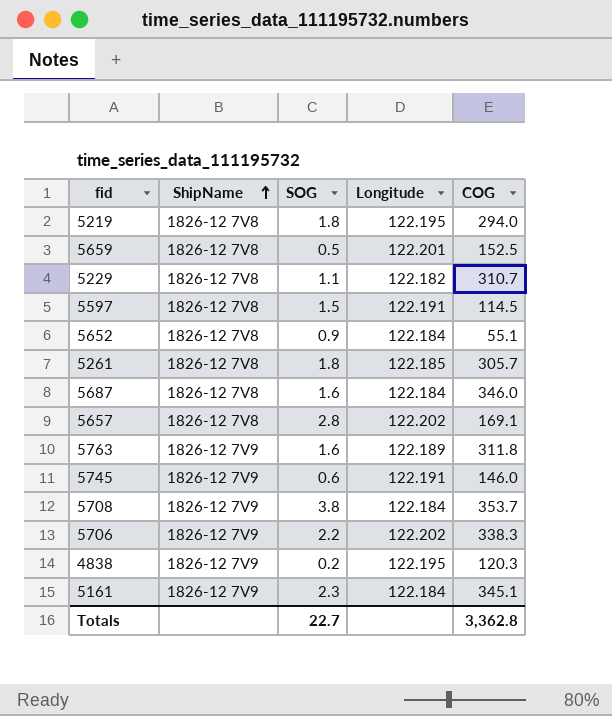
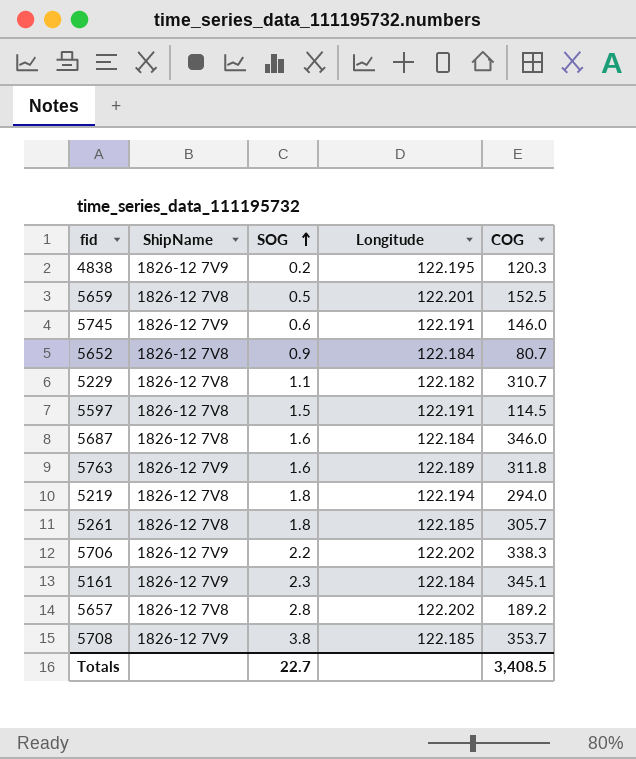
row order: ShipName ascending -> SOG ascending
5652 | COG: 55.1 -> 80.7
5219 | Longitude: 122.195 -> 122.194
5657 | COG: 169.1 -> 189.2
5708 | Longitude: 122.184 -> 122.185
Totals | COG: 3,362.8 -> 3,408.5

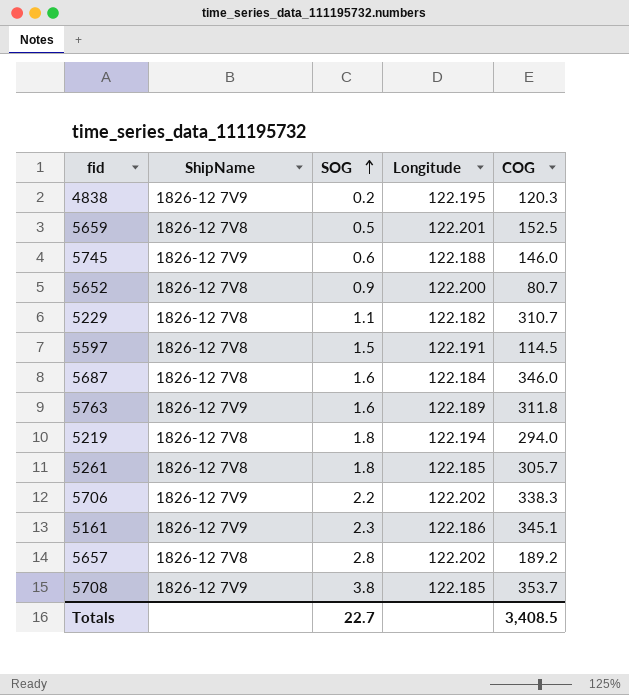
5745 | Longitude: 122.191 -> 122.188
5652 | Longitude: 122.184 -> 122.200
5161 | Longitude: 122.184 -> 122.186

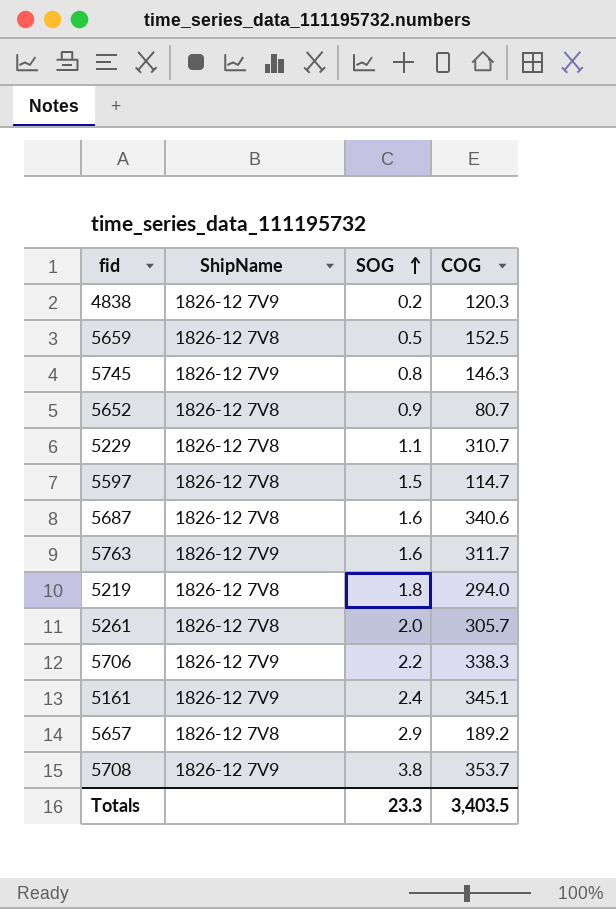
column Longitude | position: 4 -> none
5745 | SOG: 0.6 -> 0.8
5745 | COG: 146.0 -> 146.3
5597 | COG: 114.5 -> 114.7
5687 | COG: 346.0 -> 340.6
5763 | COG: 311.8 -> 311.7
5261 | SOG: 1.8 -> 2.0
5161 | SOG: 2.3 -> 2.4
5657 | SOG: 2.8 -> 2.9
Totals | SOG: 22.7 -> 23.3
Totals | COG: 3,408.5 -> 3,403.5

